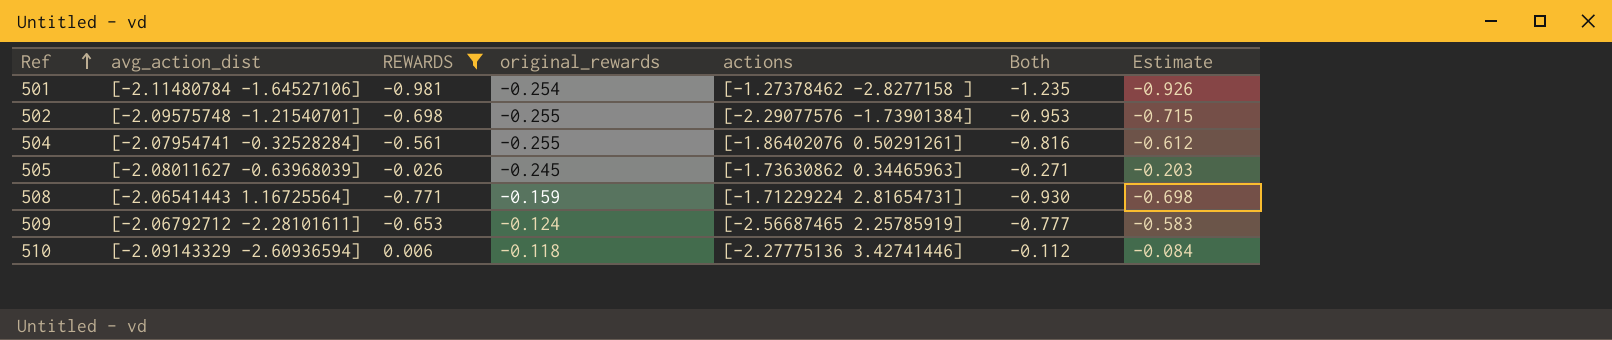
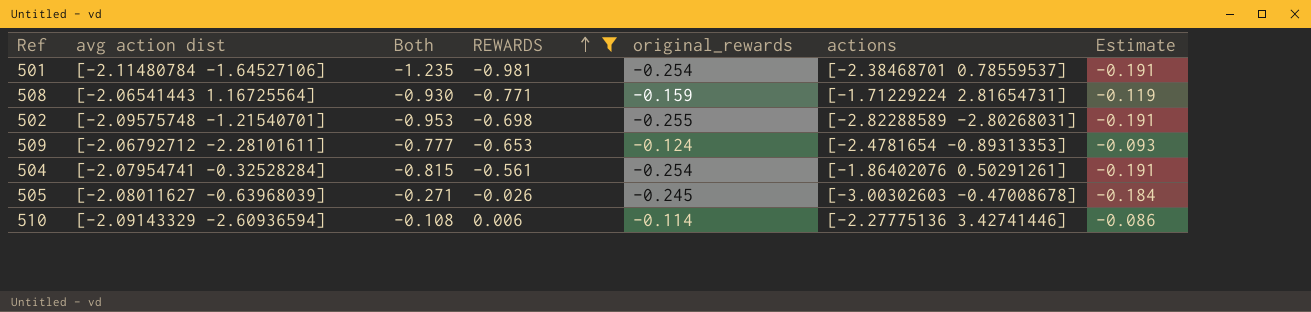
row order: Ref ascending -> REWARDS ascending
column name: avg_action_dist -> avg action dist
column Both | position: 6 -> 3
column Estimate | formula: [Both] * 0.75 -> [original_rewards] * 0.75
501 | actions: [-1.27378462 -2.8277158 ] -> [-2.38468701 0.78559537]
502 | actions: [-2.29077576 -1.73901384] -> [-2.82288589 -2.80268031]
509 | actions: [-2.56687465 2.25785919] -> [-2.4781654 -0.89313353]
504 | Both: -0.816 -> -0.815
504 | original_rewards: -0.255 -> -0.254
505 | actions: [-1.73630862 0.34465963] -> [-3.00302603 -0.47008678]
510 | Both: -0.112 -> -0.108
510 | original_rewards: -0.118 -> -0.114

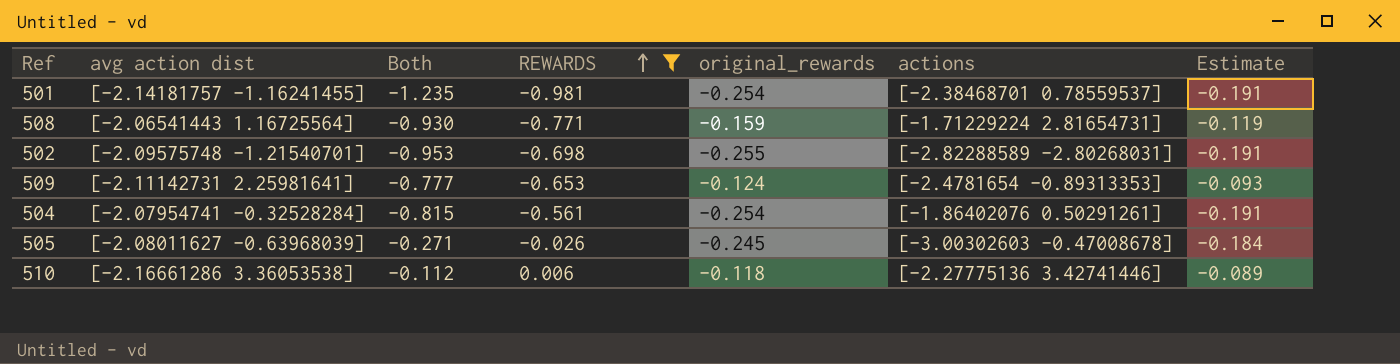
501 | avg action dist: [-2.11480784 -1.64527106] -> [-2.14181757 -1.16241455]
509 | avg action dist: [-2.06792712 -2.28101611] -> [-2.11142731 2.25981641]
510 | avg action dist: [-2.09143329 -2.60936594] -> [-2.16661286 3.36053538]
510 | Both: -0.108 -> -0.112
510 | original_rewards: -0.114 -> -0.118
510 | Estimate: -0.086 -> -0.089

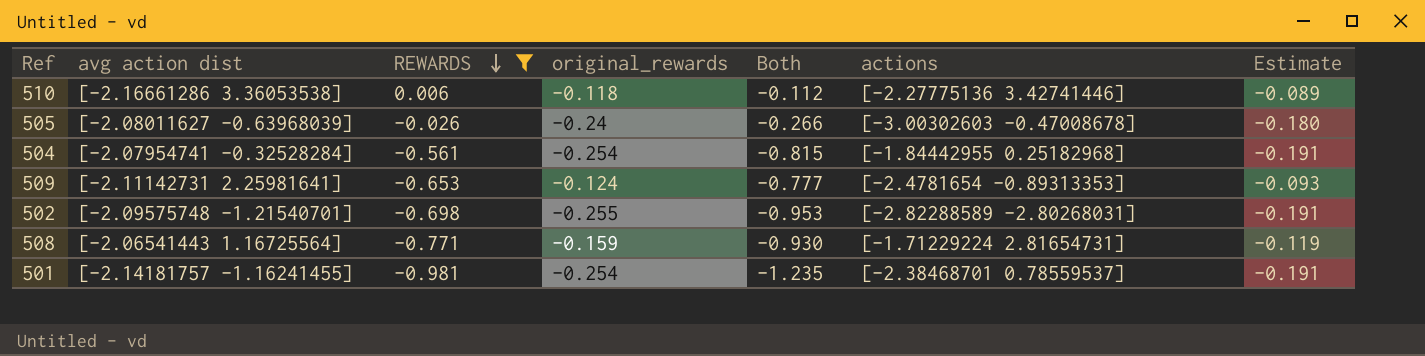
row order: REWARDS ascending -> REWARDS descending
column Both | position: 3 -> 5
505 | original_rewards: -0.245 -> -0.24
505 | Both: -0.271 -> -0.266
505 | Estimate: -0.184 -> -0.180
504 | actions: [-1.86402076 0.50291261] -> [-1.84442955 0.25182968]

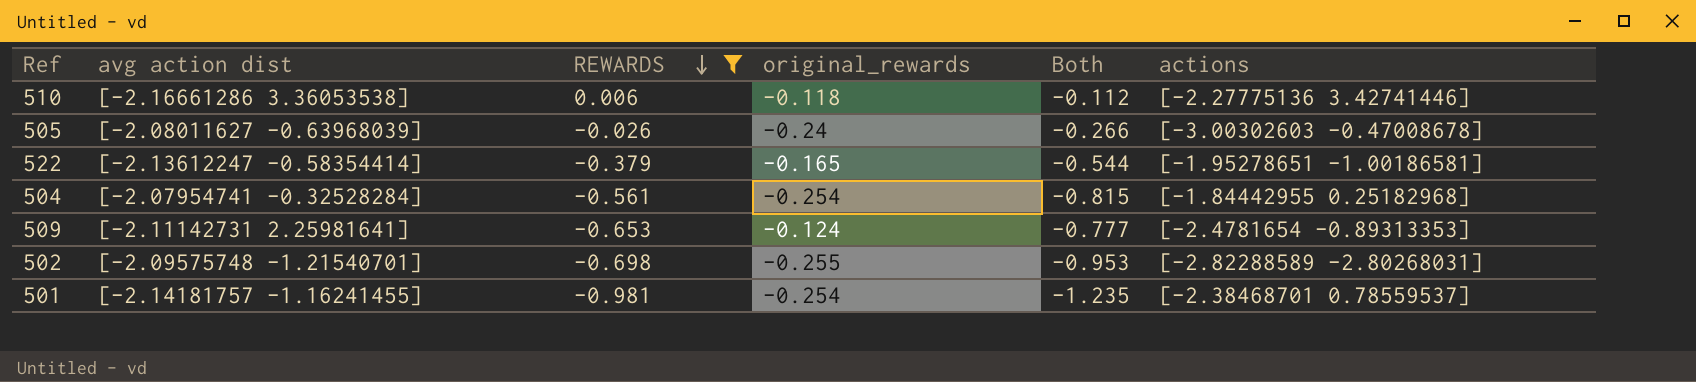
column Estimate | formula: [original_rewards] * 0.75 -> none
row 508: [-2.06541443 1.16725564] | -0.771 | -0.159 | -0.930 | [-1.71229224 2.81654731] | -0.119 -> none
row 522: none -> [-2.13612247 -0.58354414] | -0.379 | -0.165 | -0.544 | [-1.95278651 -1.00186581]

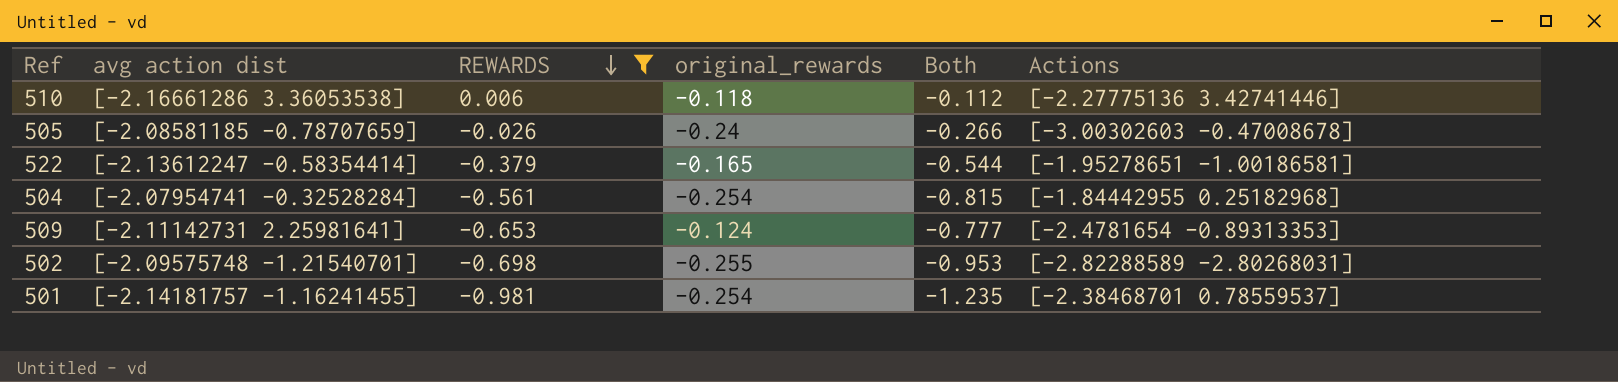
column name: actions -> Actions
505 | avg action dist: [-2.08011627 -0.63968039] -> [-2.08581185 -0.78707659]

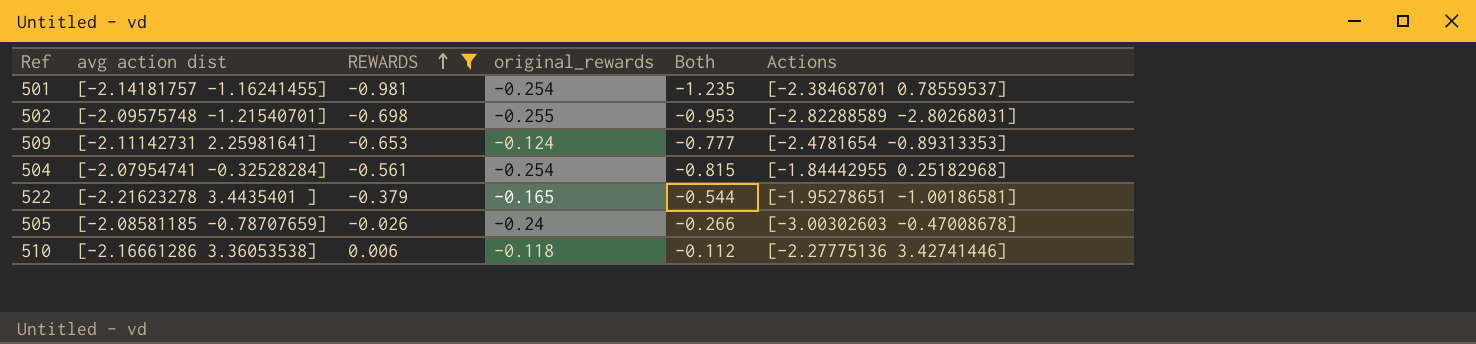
row order: REWARDS descending -> REWARDS ascending
522 | avg action dist: [-2.13612247 -0.58354414] -> [-2.21623278 3.4435401 ]

